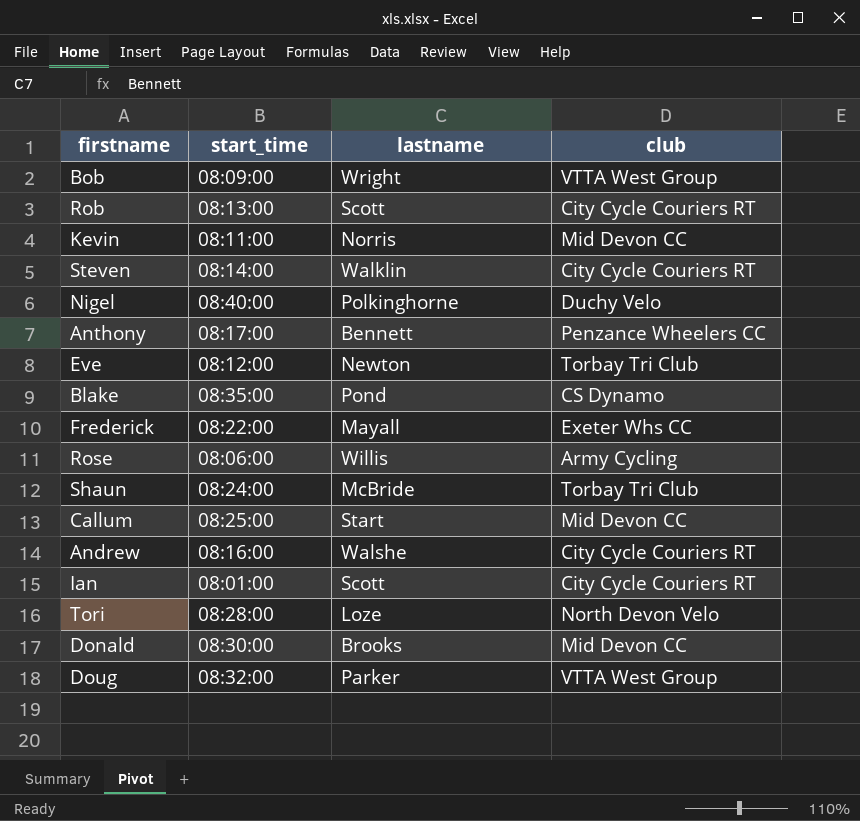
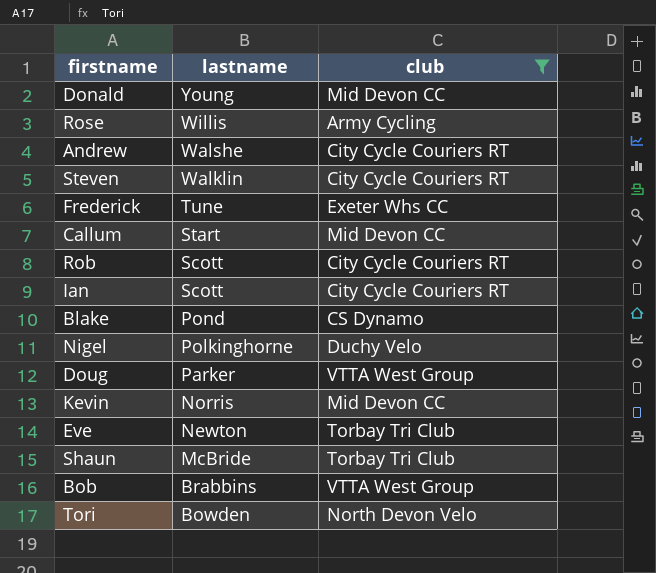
filter: none -> club != Penzance Wheelers CC
row order: none -> lastname descending
column start_time | position: 2 -> none
Donald | lastname: Brooks -> Young
Frederick | lastname: Mayall -> Tune
Bob | lastname: Wright -> Brabbins
Tori | lastname: Loze -> Bowden

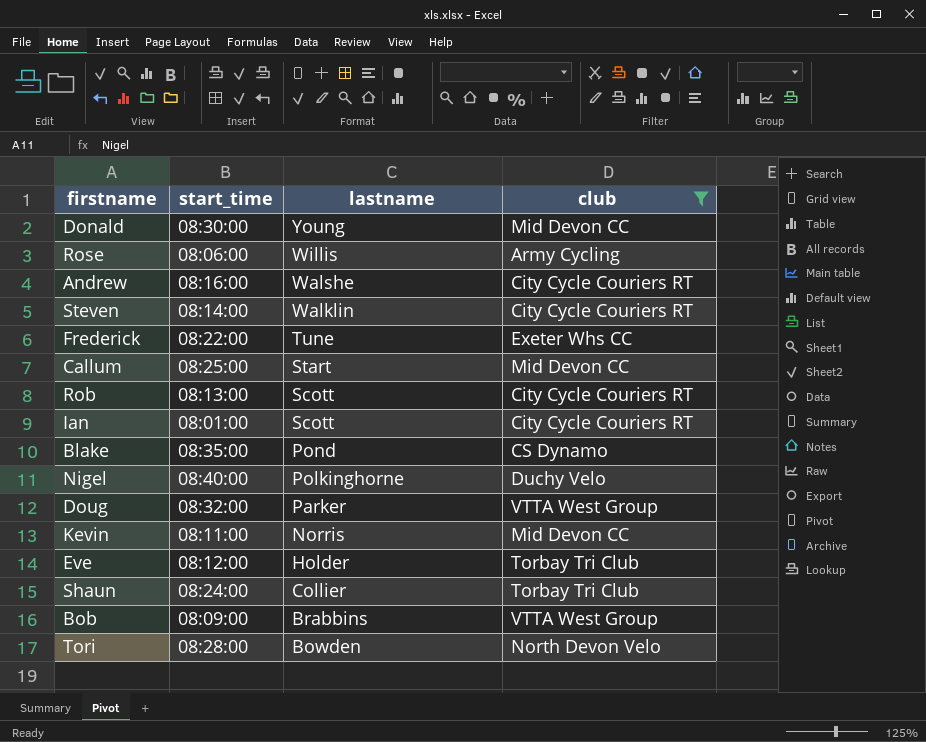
column start_time | position: none -> 2
Eve | lastname: Newton -> Holder
Shaun | lastname: McBride -> Collier

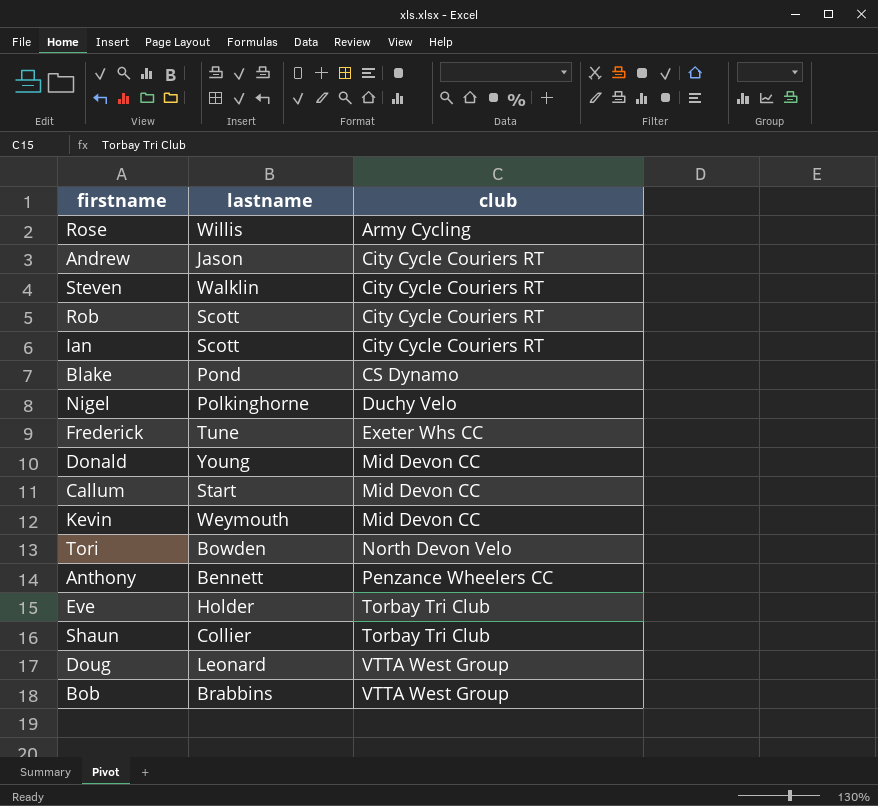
filter: club != Penzance Wheelers CC -> none
row order: lastname descending -> club ascending
column start_time | position: 2 -> none
Andrew | lastname: Walshe -> Jason
Kevin | lastname: Norris -> Weymouth
Doug | lastname: Parker -> Leonard

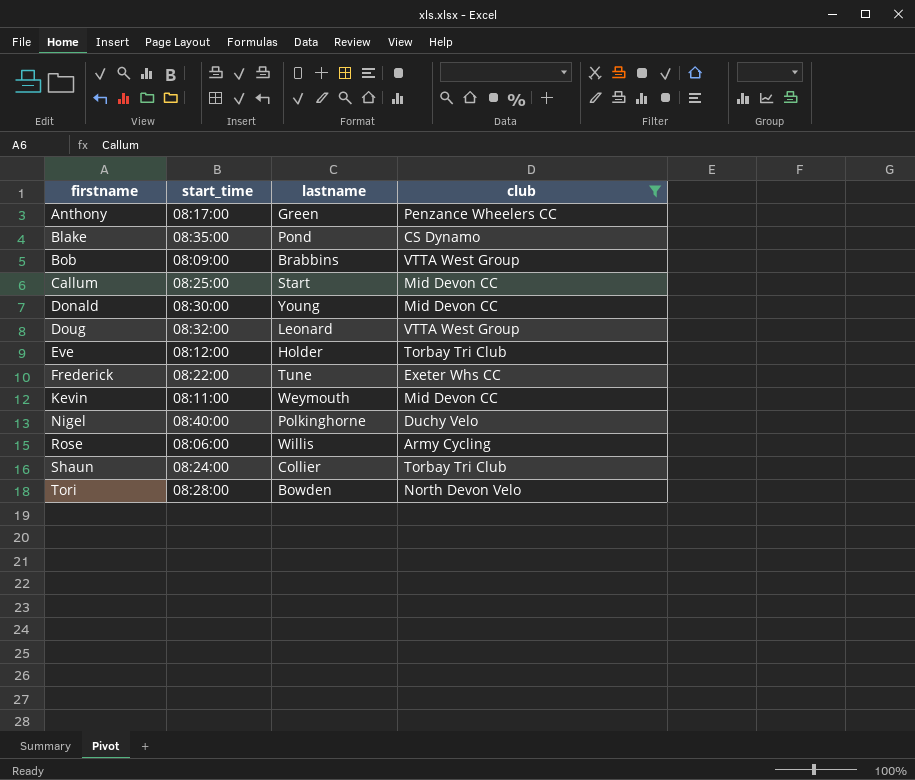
filter: none -> club != City Cycle Couriers RT
row order: club ascending -> firstname ascending
column start_time | position: none -> 2
Anthony | lastname: Bennett -> Green

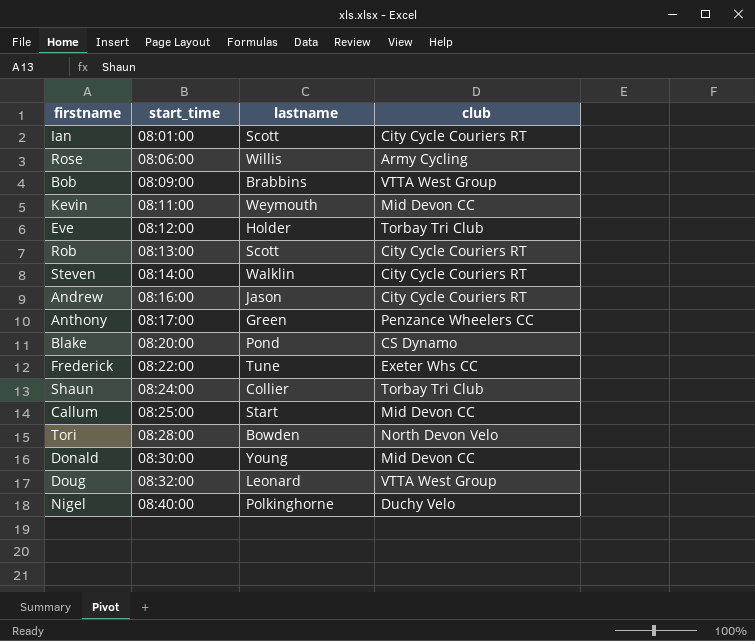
filter: club != City Cycle Couriers RT -> none
row order: firstname ascending -> start_time ascending
Blake | start_time: 08:35:00 -> 08:20:00

